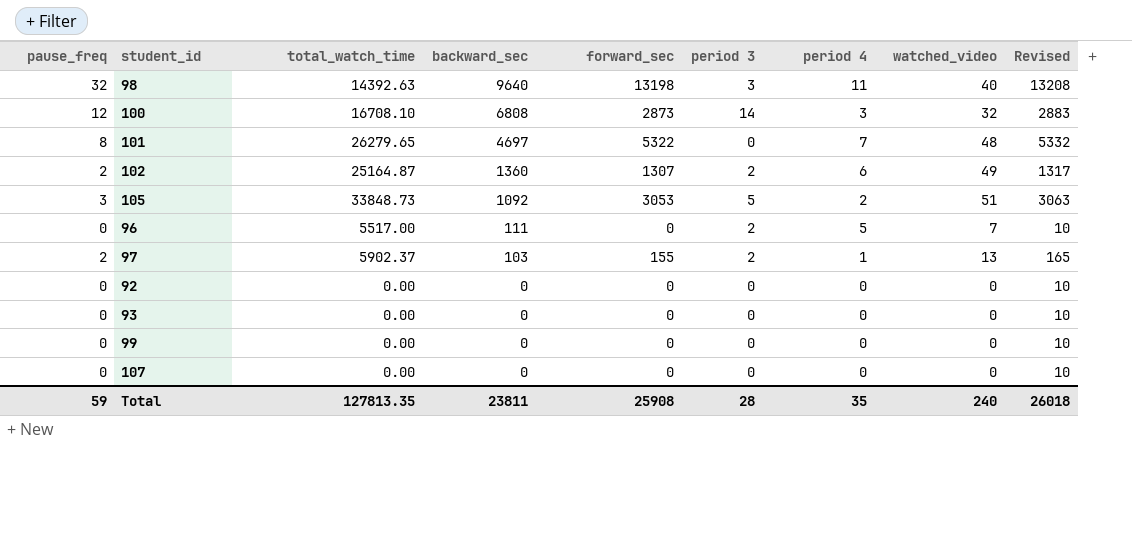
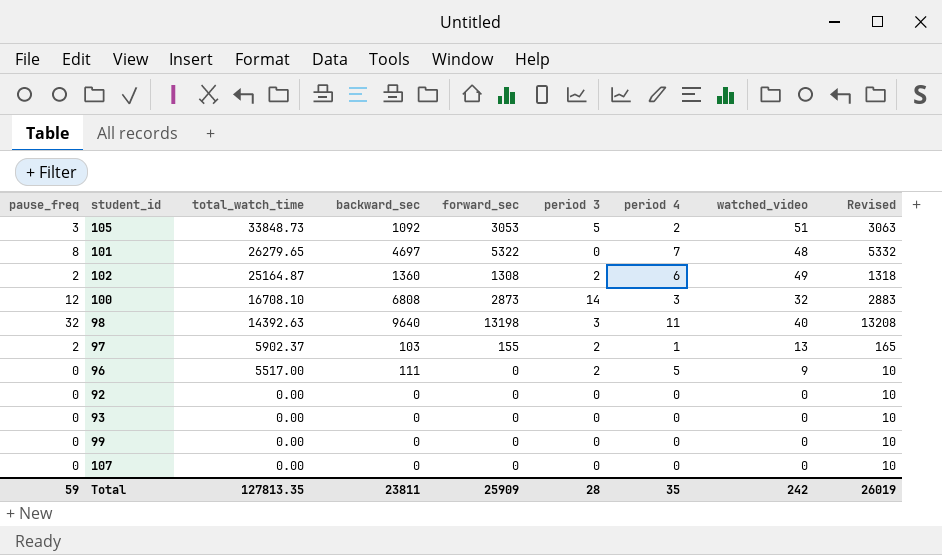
row order: backward_sec descending -> total_watch_time descending
102 | forward_sec: 1307 -> 1308
102 | Revised: 1317 -> 1318
96 | watched_video: 7 -> 9
Total | forward_sec: 25908 -> 25909
Total | watched_video: 240 -> 242
Total | Revised: 26018 -> 26019

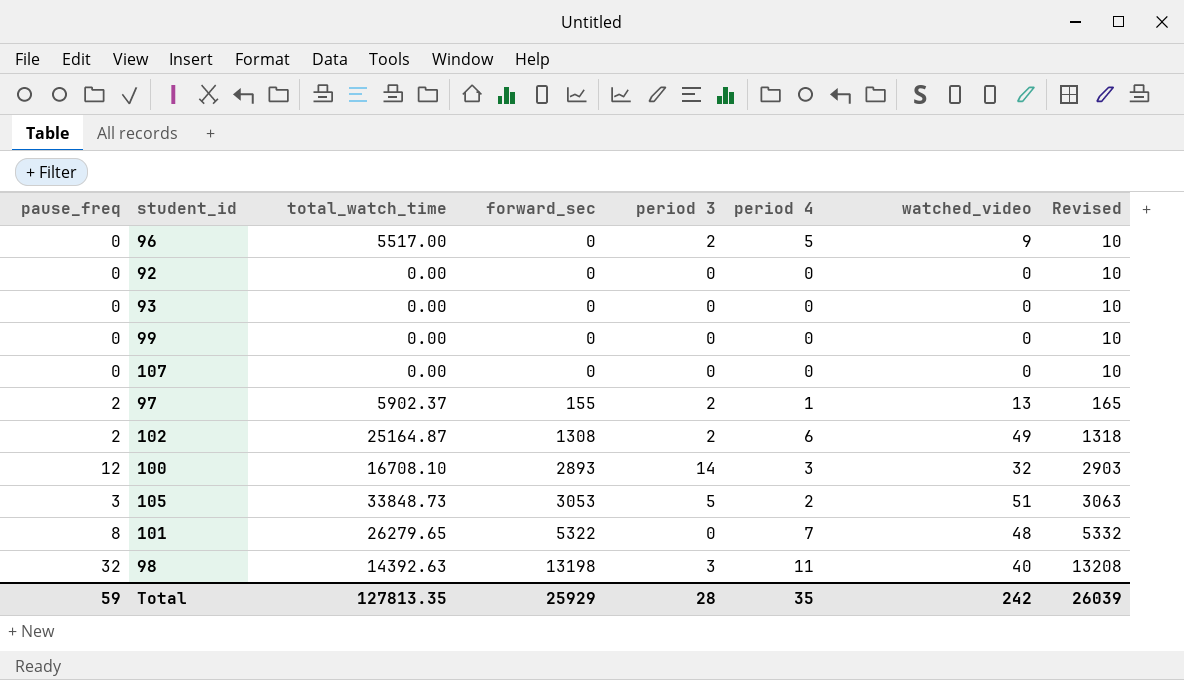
row order: total_watch_time descending -> forward_sec ascending
column backward_sec | position: 4 -> none
100 | forward_sec: 2873 -> 2893
100 | Revised: 2883 -> 2903
Total | forward_sec: 25909 -> 25929
Total | Revised: 26019 -> 26039

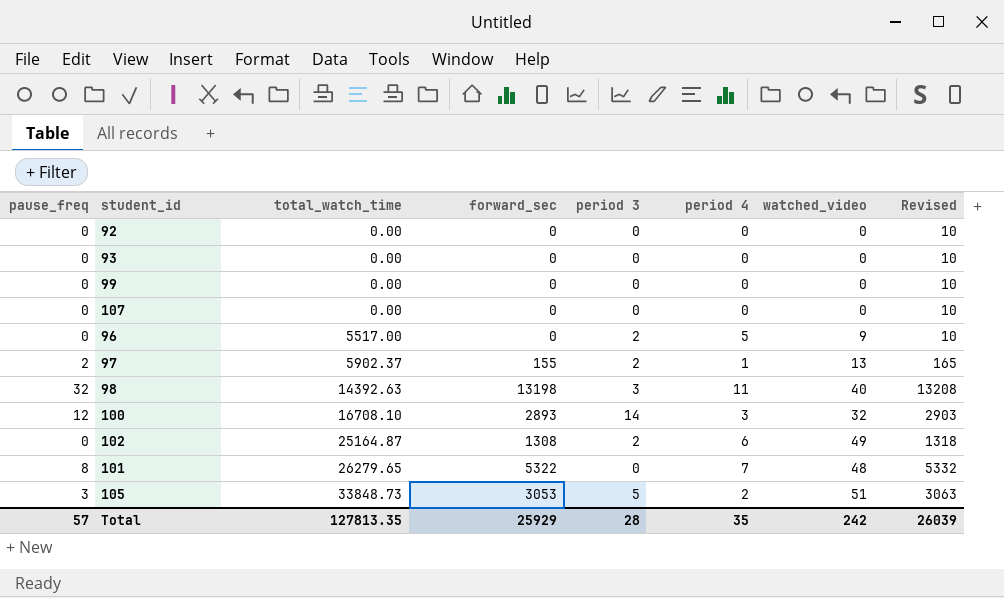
row order: forward_sec ascending -> total_watch_time ascending
102 | pause_freq: 2 -> 0
Total | pause_freq: 59 -> 57

